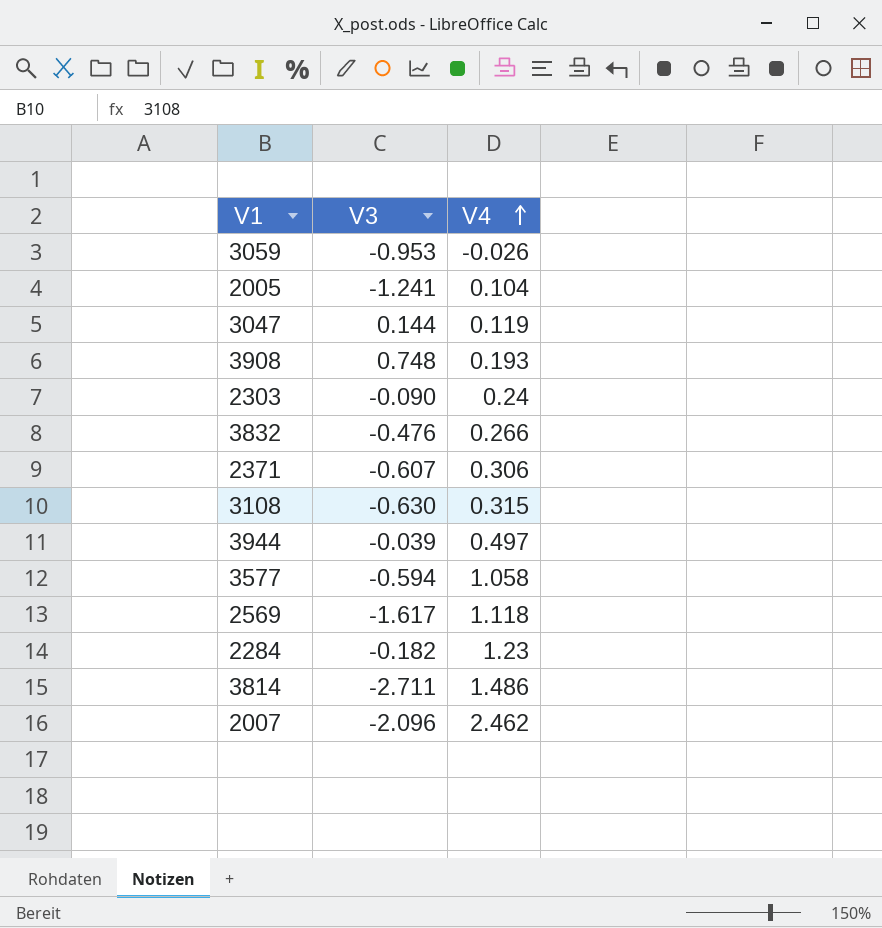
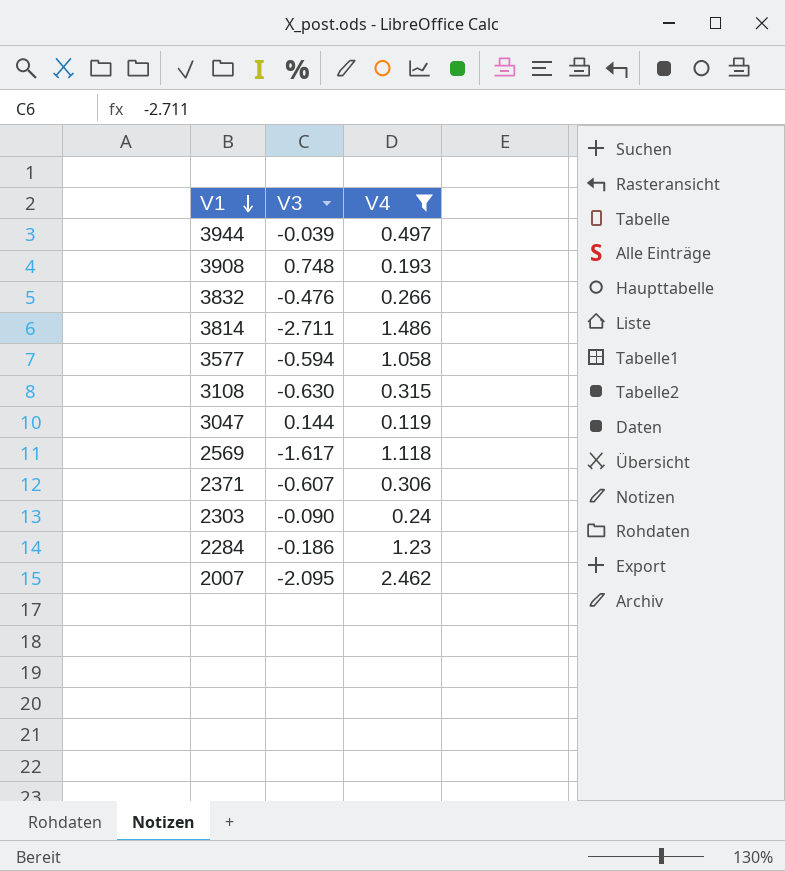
filter: none -> V4 >= 0.119
row order: V4 ascending -> V1 descending
2284 | V3: -0.182 -> -0.186
2007 | V3: -2.096 -> -2.095

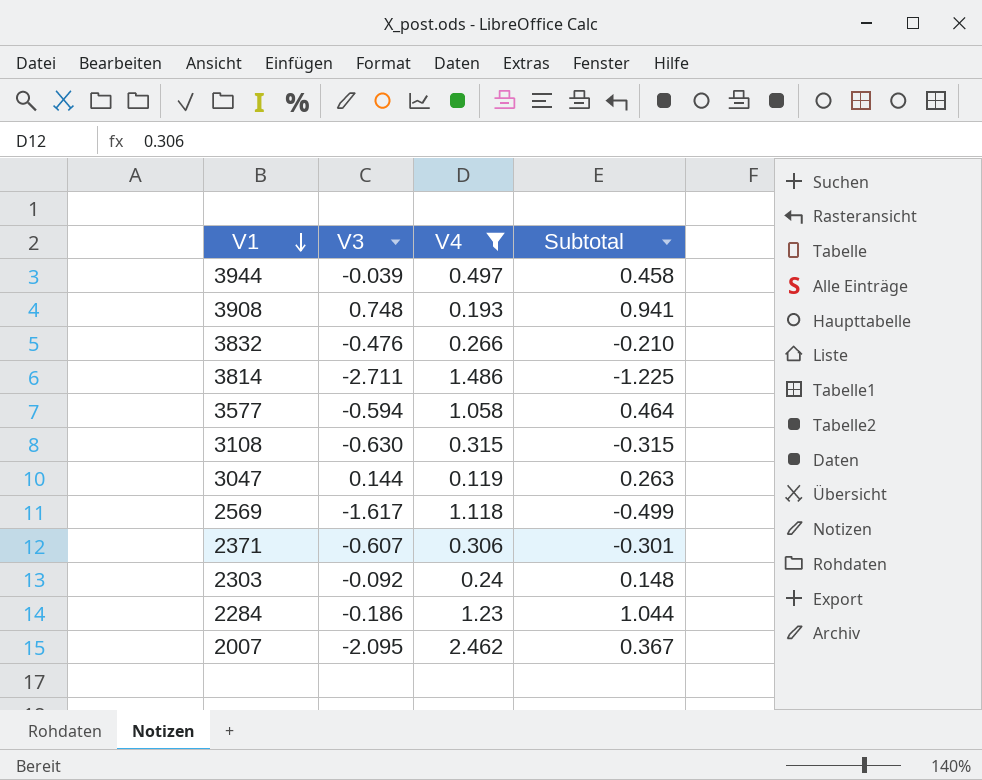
column Subtotal | formula: none -> [V3] + [V4]
2303 | V3: -0.090 -> -0.092

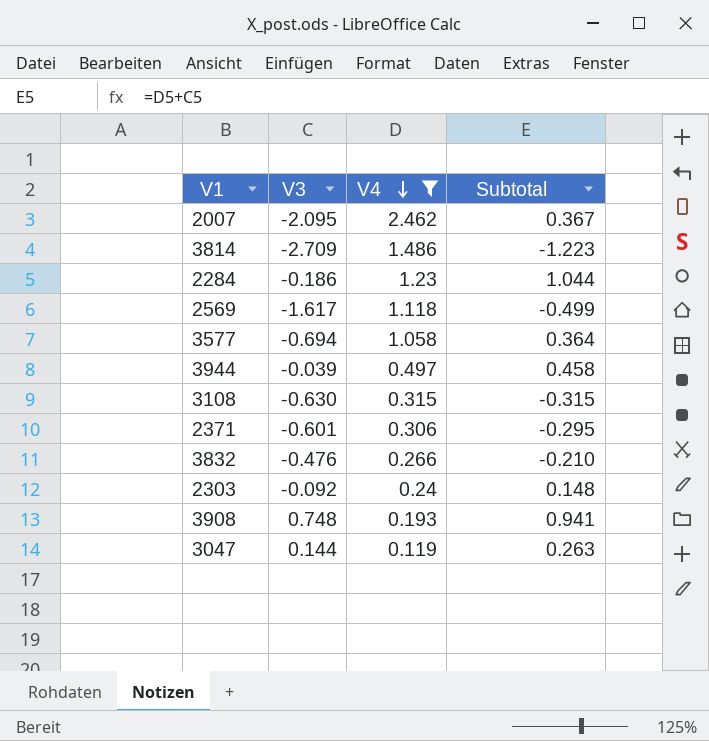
row order: V1 descending -> V4 descending
3814 | V3: -2.711 -> -2.709
3814 | Subtotal: -1.225 -> -1.223
3577 | V3: -0.594 -> -0.694
3577 | Subtotal: 0.464 -> 0.364
2371 | V3: -0.607 -> -0.601
2371 | Subtotal: -0.301 -> -0.295

